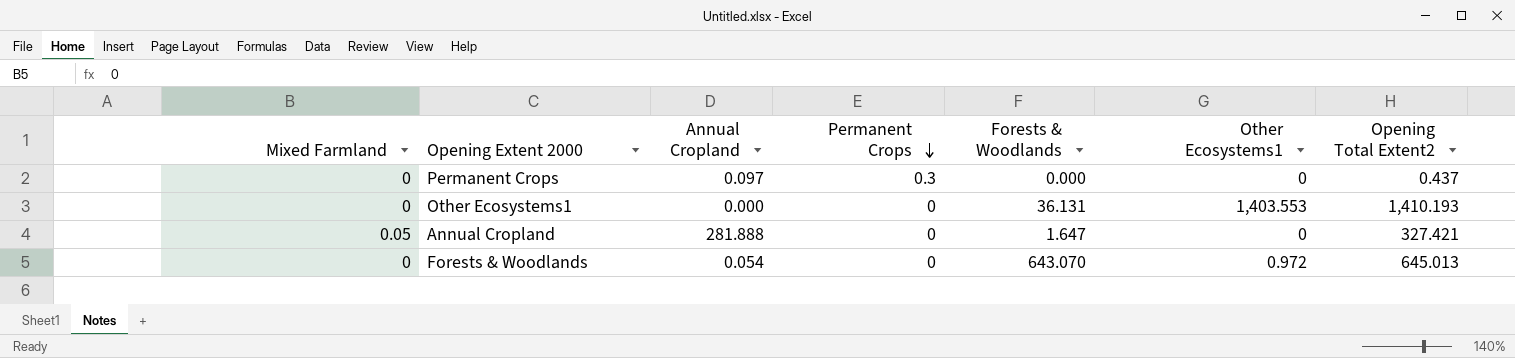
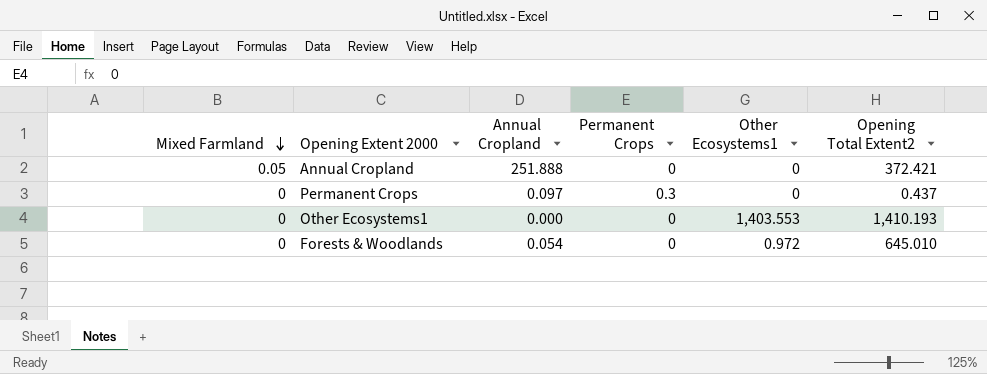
row order: Permanent Crops descending -> Mixed Farmland descending
column Forests & Woodlands | position: 5 -> none
Annual Cropland | Annual Cropland: 281.888 -> 251.888
Annual Cropland | Opening Total Extent2: 327.421 -> 372.421
Forests & Woodlands | Opening Total Extent2: 645.013 -> 645.010

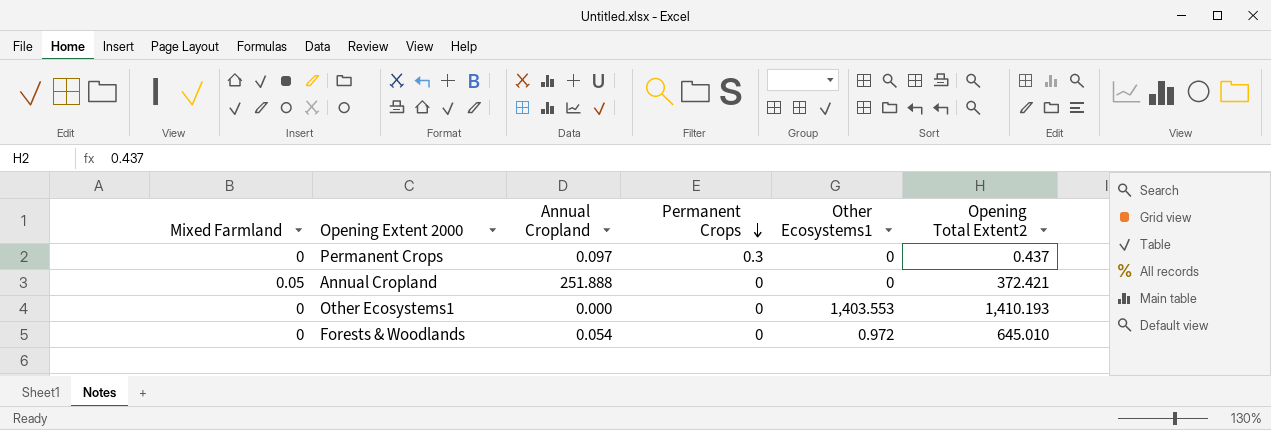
row order: Mixed Farmland descending -> Permanent Crops descending

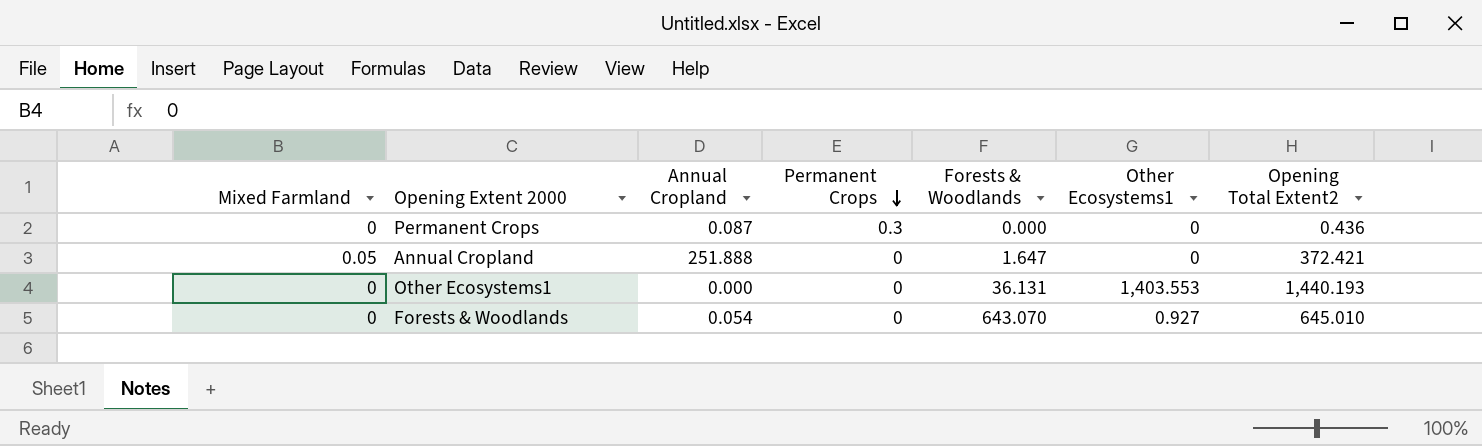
column Forests & Woodlands | position: none -> 5
Permanent Crops | Annual Cropland: 0.097 -> 0.087
Permanent Crops | Opening Total Extent2: 0.437 -> 0.436
Other Ecosystems1 | Opening Total Extent2: 1,410.193 -> 1,440.193
Forests & Woodlands | Other Ecosystems1: 0.972 -> 0.927

